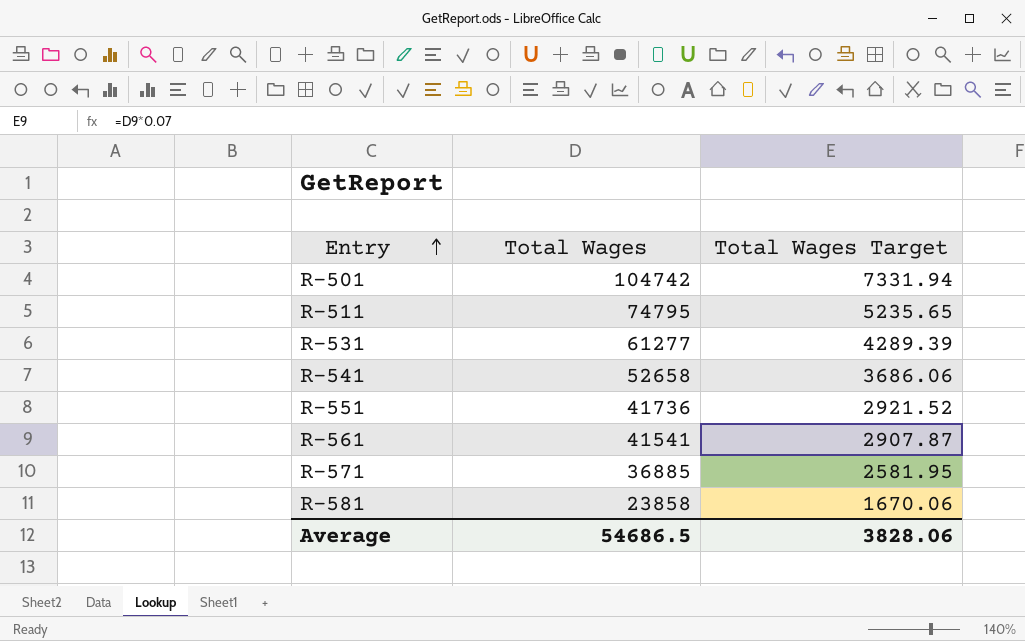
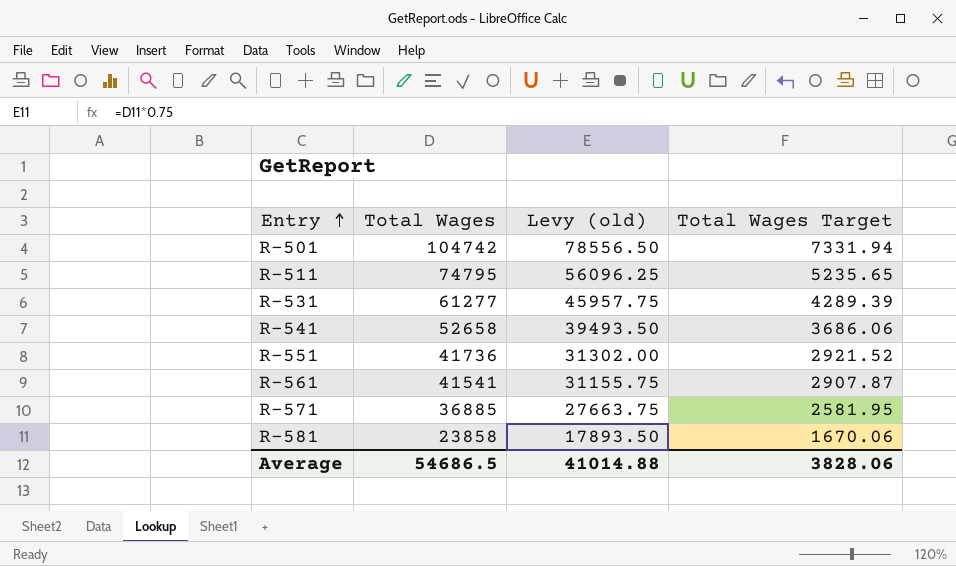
column Levy (old) | formula: none -> [Total Wages] * 0.75

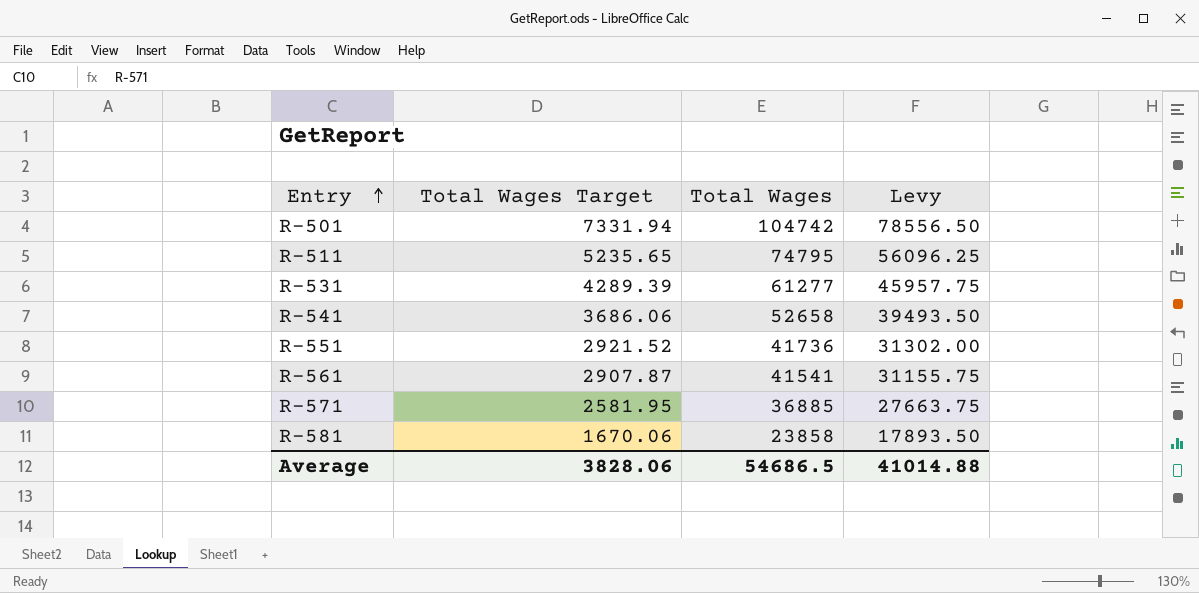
column Total Wages Target | position: 4 -> 2
column name: Levy (old) -> Levy

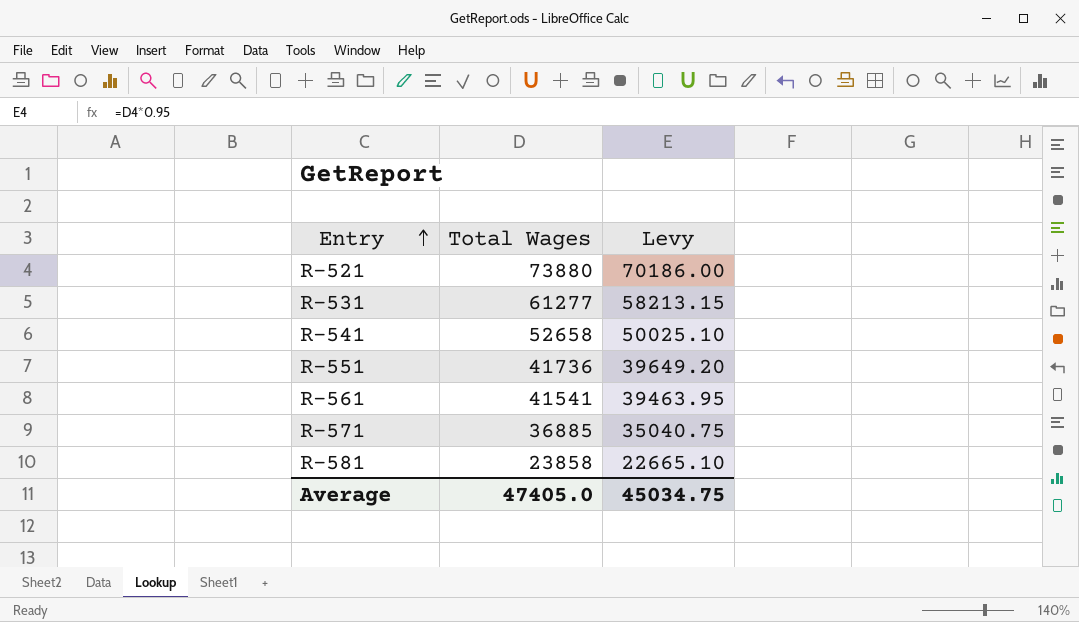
column Total Wages Target | formula: [Total Wages] * 0.07 -> none
column Levy | formula: [Total Wages] * 0.75 -> [Total Wages] * 0.95
row R-501: 7331.94 | 104742 | 78556.50 -> none
row R-511: 5235.65 | 74795 | 56096.25 -> none
row R-521: none -> 73880 | 70186.00
Average | Total Wages: 54686.5 -> 47405.0
Average | Levy: 41014.88 -> 45034.75

